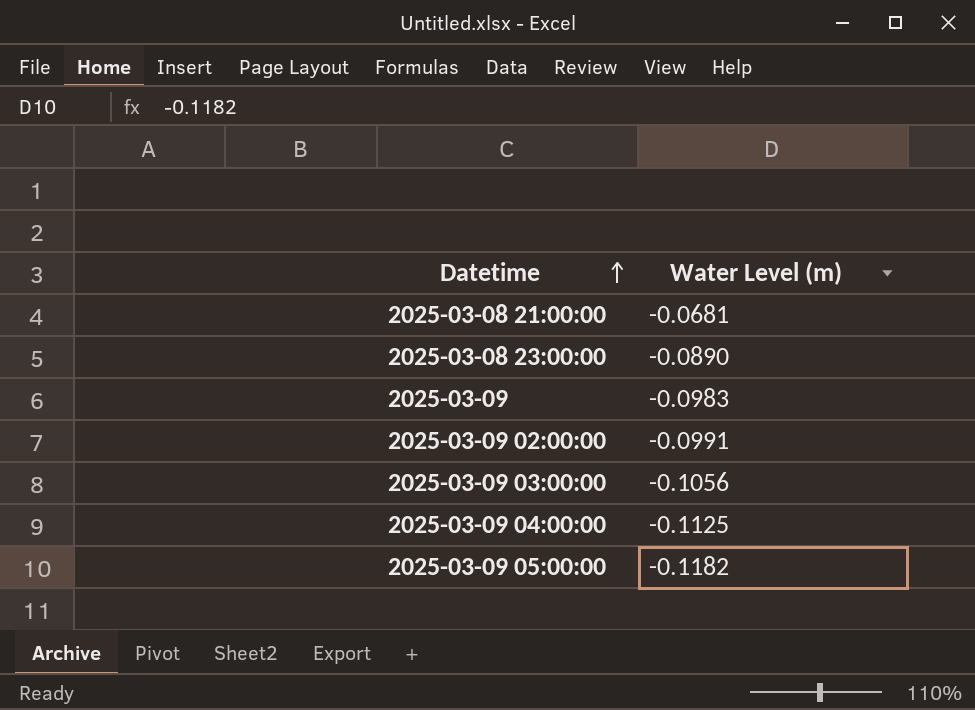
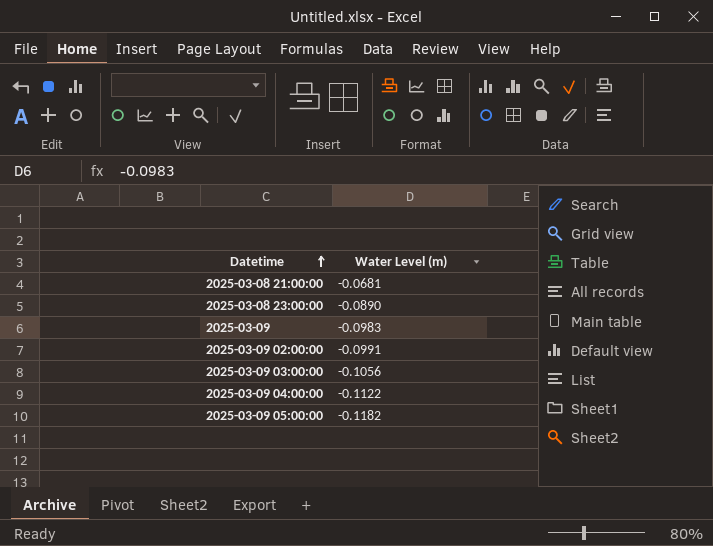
2025-03-09 04:00:00 | Water Level (m): -0.1125 -> -0.1122

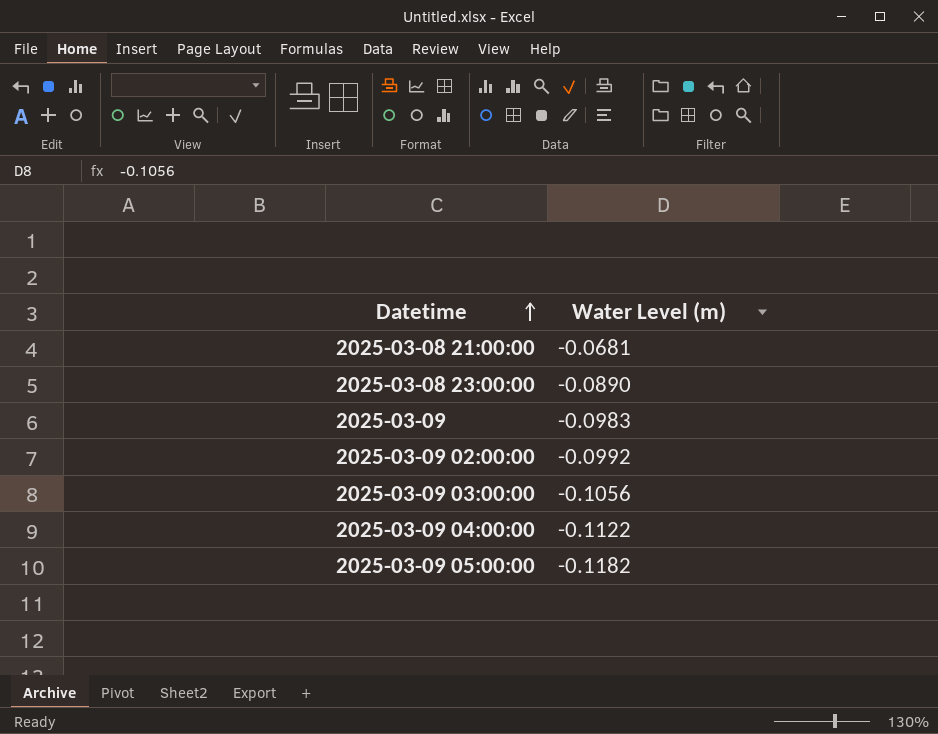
2025-03-09 02:00:00 | Water Level (m): -0.0991 -> -0.0992

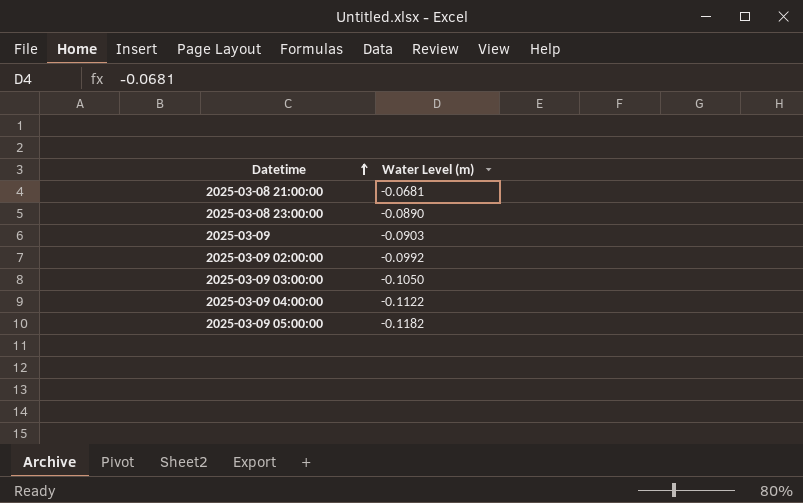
2025-03-09 | Water Level (m): -0.0983 -> -0.0903
2025-03-09 03:00:00 | Water Level (m): -0.1056 -> -0.1050

